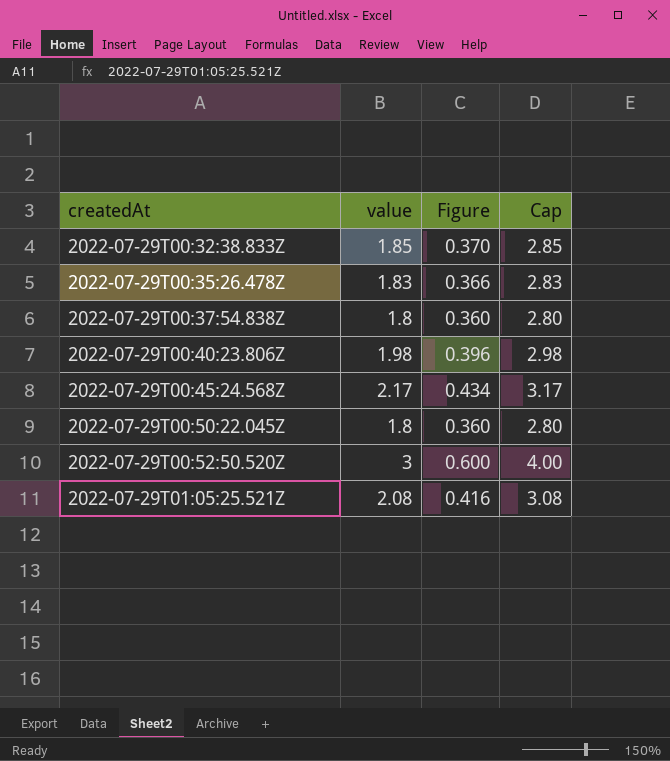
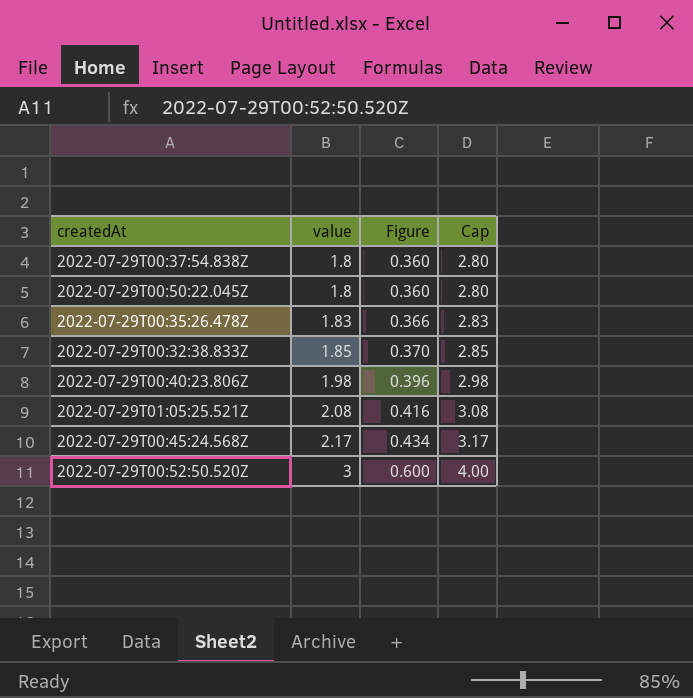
row order: createdAt ascending -> value ascending

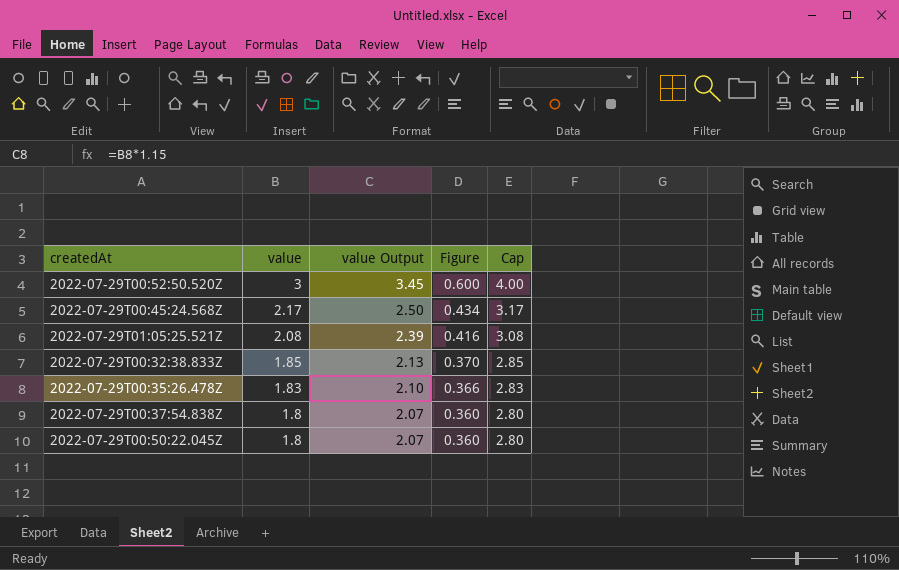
row order: value ascending -> value descending
column value Output | formula: none -> [value] * 1.15
row 2022-07-29T00:40:23.806Z: 1.98 | 0.396 | 2.98 -> none

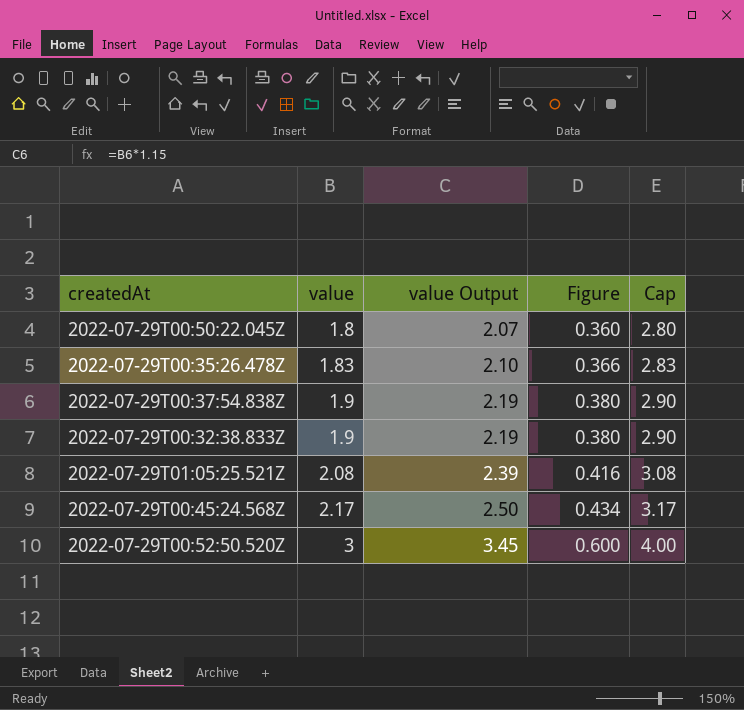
row order: value descending -> value ascending
2022-07-29T00:37:54.838Z | value: 1.8 -> 1.9
2022-07-29T00:37:54.838Z | value Output: 2.07 -> 2.19
2022-07-29T00:37:54.838Z | Figure: 0.360 -> 0.380
2022-07-29T00:37:54.838Z | Cap: 2.80 -> 2.90
2022-07-29T00:32:38.833Z | value: 1.85 -> 1.9
2022-07-29T00:32:38.833Z | value Output: 2.13 -> 2.19
2022-07-29T00:32:38.833Z | Figure: 0.370 -> 0.380
2022-07-29T00:32:38.833Z | Cap: 2.85 -> 2.90

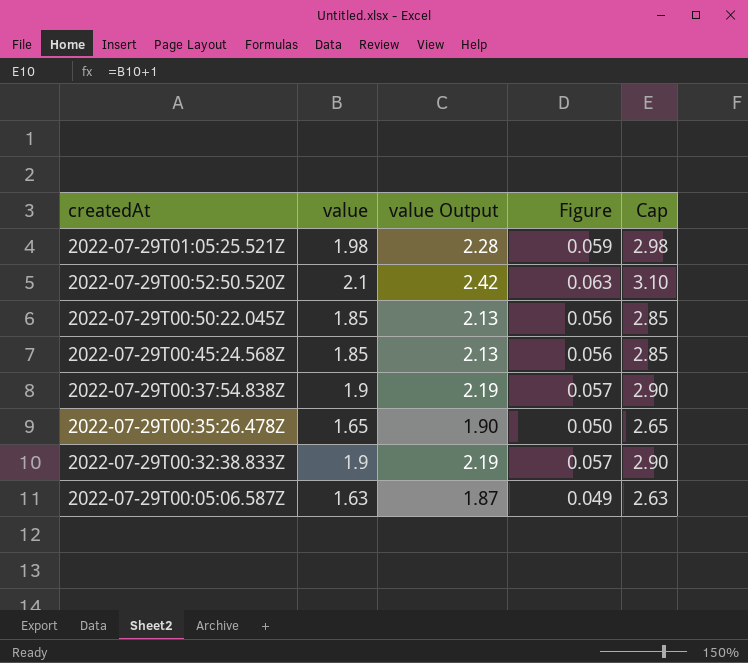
row order: value ascending -> createdAt descending
column Figure | formula: [value] * 0.2 -> [value] * 0.03
2022-07-29T01:05:25.521Z | value: 2.08 -> 1.98
2022-07-29T01:05:25.521Z | value Output: 2.39 -> 2.28
2022-07-29T01:05:25.521Z | Cap: 3.08 -> 2.98
2022-07-29T00:52:50.520Z | value: 3 -> 2.1
2022-07-29T00:52:50.520Z | value Output: 3.45 -> 2.42
2022-07-29T00:52:50.520Z | Cap: 4.00 -> 3.10
2022-07-29T00:50:22.045Z | value: 1.8 -> 1.85
2022-07-29T00:50:22.045Z | value Output: 2.07 -> 2.13
2022-07-29T00:50:22.045Z | Cap: 2.80 -> 2.85
2022-07-29T00:45:24.568Z | value: 2.17 -> 1.85
2022-07-29T00:45:24.568Z | value Output: 2.50 -> 2.13
2022-07-29T00:45:24.568Z | Cap: 3.17 -> 2.85
2022-07-29T00:35:26.478Z | value: 1.83 -> 1.65
2022-07-29T00:35:26.478Z | value Output: 2.10 -> 1.90
2022-07-29T00:35:26.478Z | Cap: 2.83 -> 2.65
row 2022-07-29T00:05:06.587Z: none -> 1.63 | 1.87 | 0.049 | 2.63

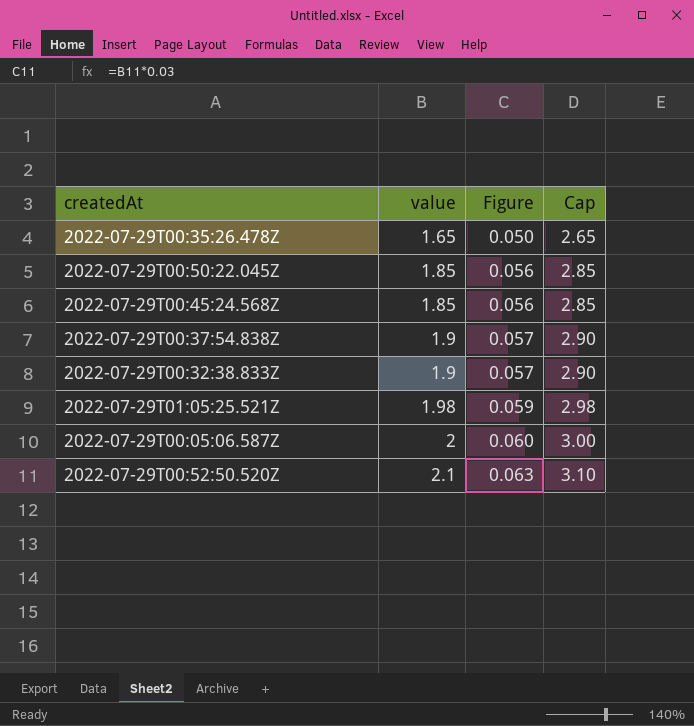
row order: createdAt descending -> value ascending
column value Output | formula: [value] * 1.15 -> none
2022-07-29T00:05:06.587Z | value: 1.63 -> 2
2022-07-29T00:05:06.587Z | Figure: 0.049 -> 0.060
2022-07-29T00:05:06.587Z | Cap: 2.63 -> 3.00

